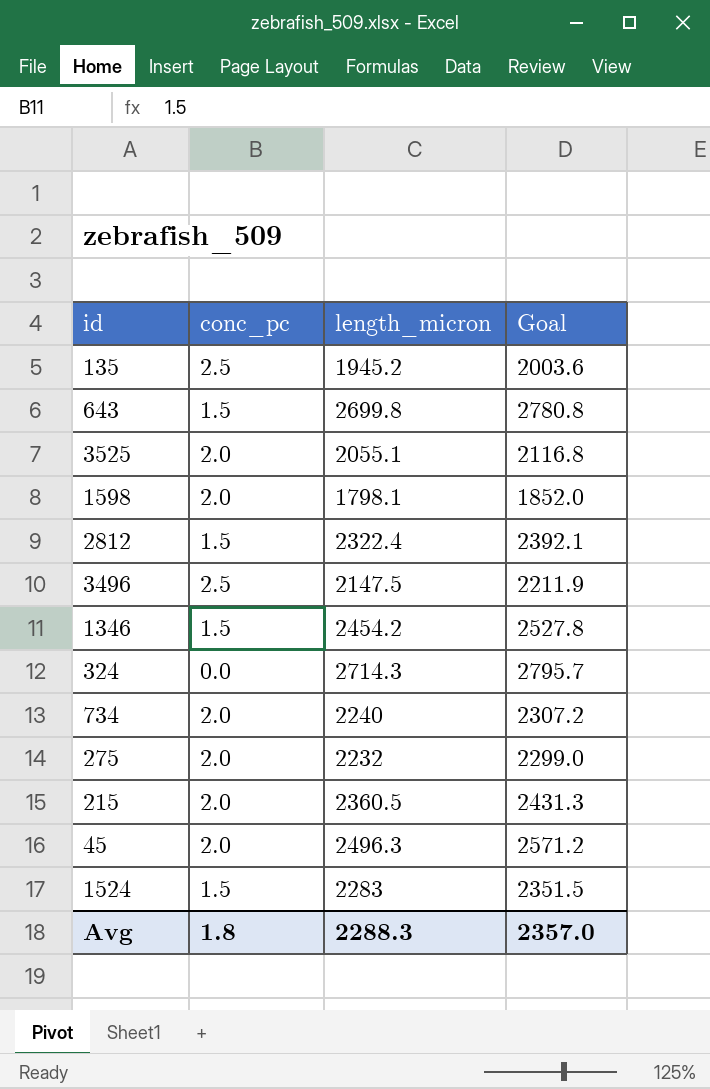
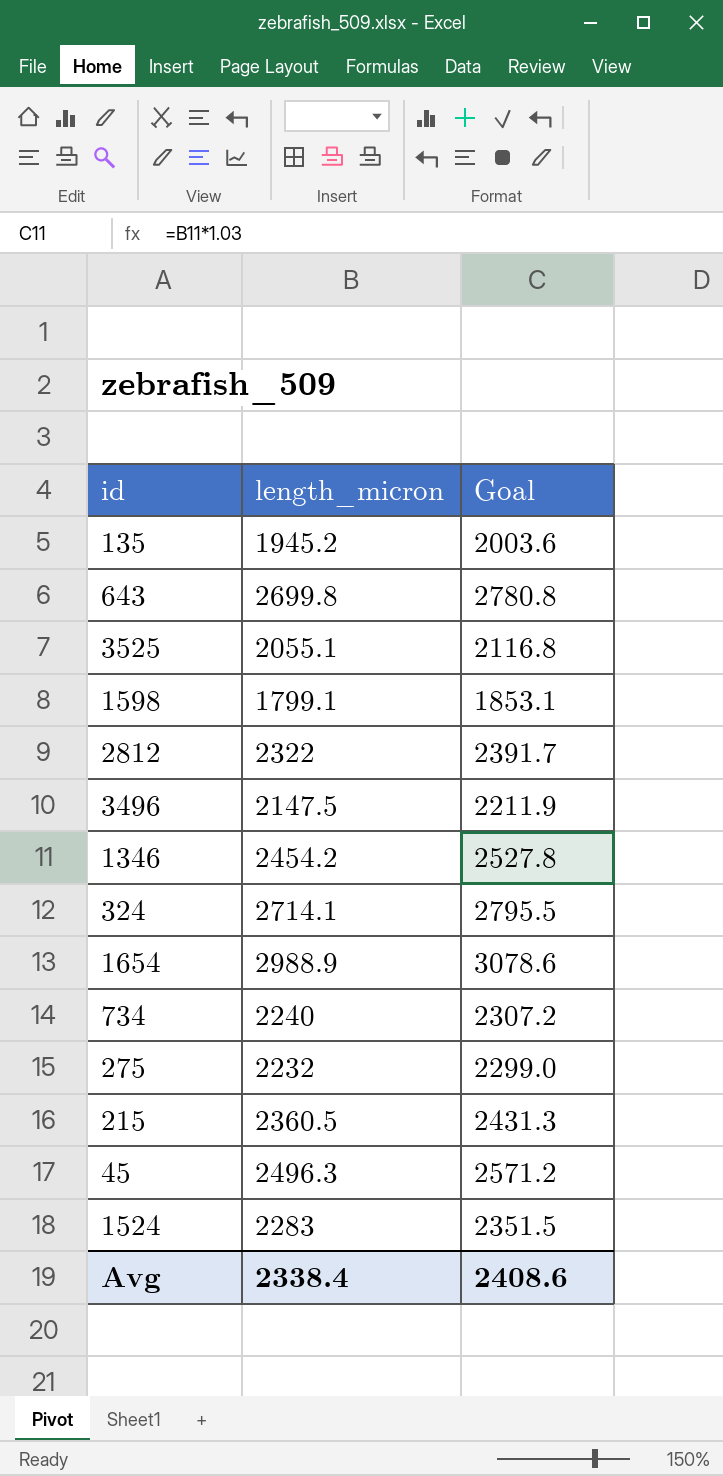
column conc_pc | position: 2 -> none
1598 | length_micron: 1798.1 -> 1799.1
1598 | Goal: 1852.0 -> 1853.1
2812 | length_micron: 2322.4 -> 2322
2812 | Goal: 2392.1 -> 2391.7
324 | length_micron: 2714.3 -> 2714.1
324 | Goal: 2795.7 -> 2795.5
row 1654: none -> 2988.9 | 3078.6
Avg | length_micron: 2288.3 -> 2338.4
Avg | Goal: 2357.0 -> 2408.6

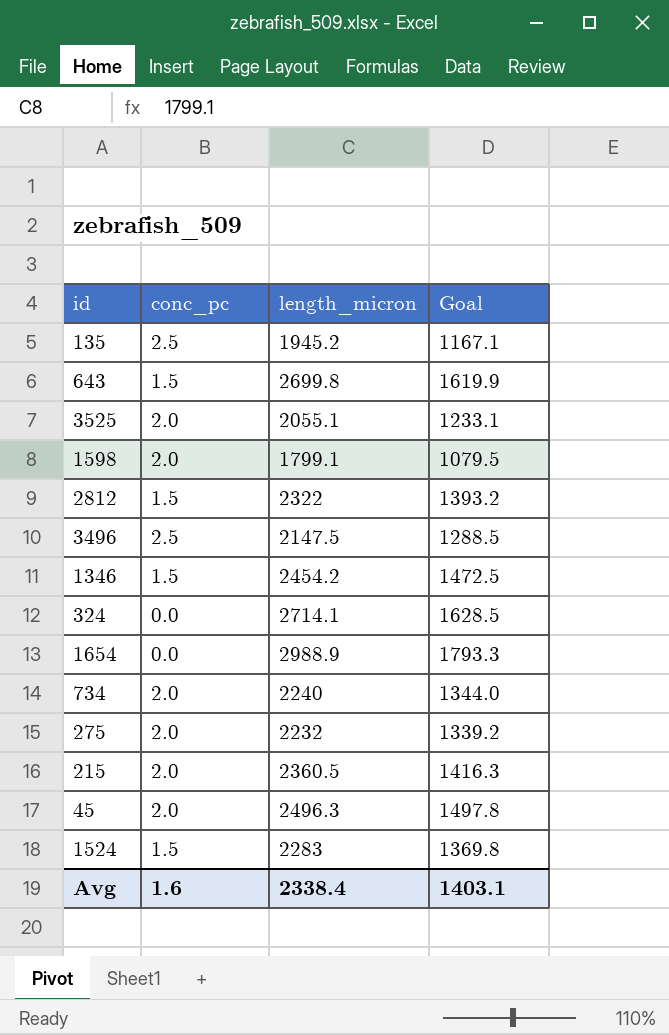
column conc_pc | position: none -> 2
column Goal | formula: [length_micron] * 1.03 -> [length_micron] * 0.6
Avg | Goal: 2408.6 -> 1403.1

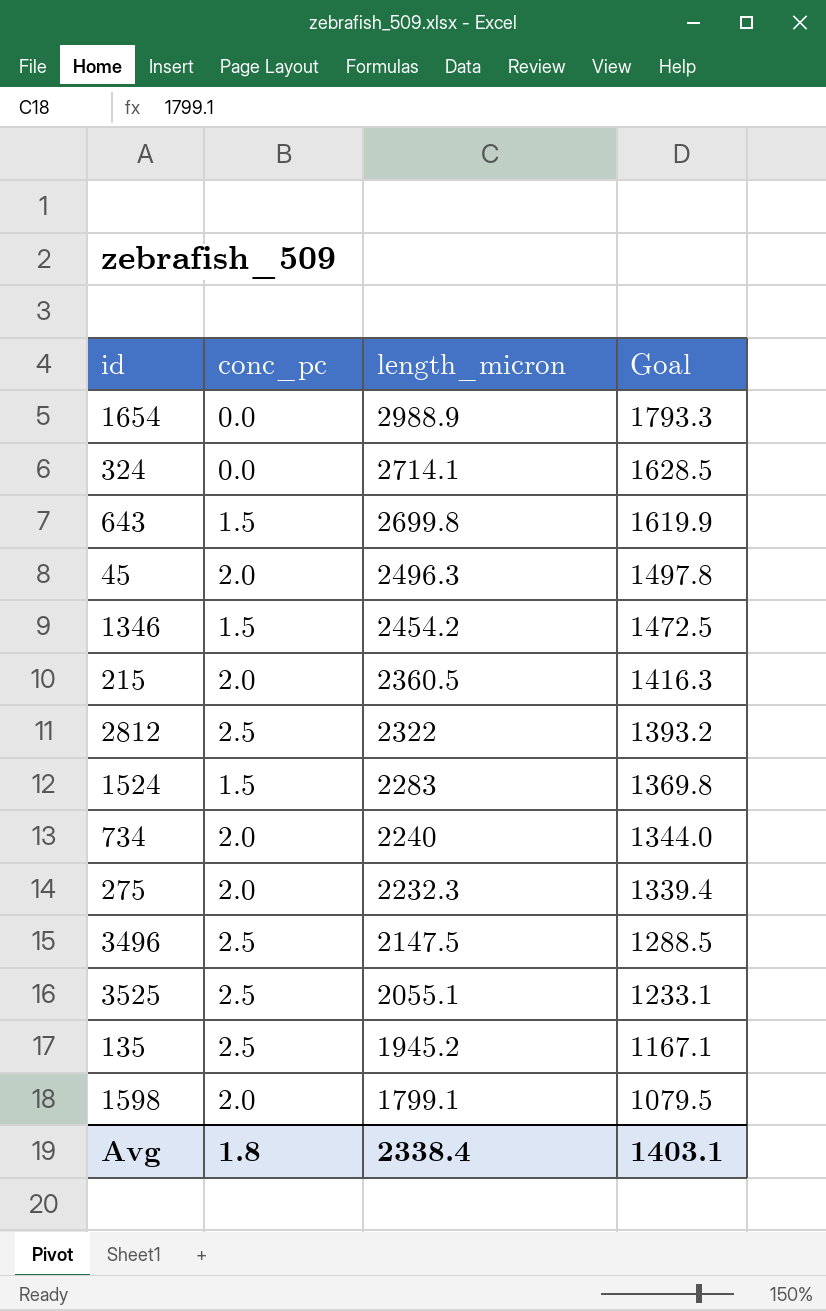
row order: none -> length_micron descending
2812 | conc_pc: 1.5 -> 2.5
275 | length_micron: 2232 -> 2232.3
275 | Goal: 1339.2 -> 1339.4
3525 | conc_pc: 2.0 -> 2.5
Avg | conc_pc: 1.6 -> 1.8

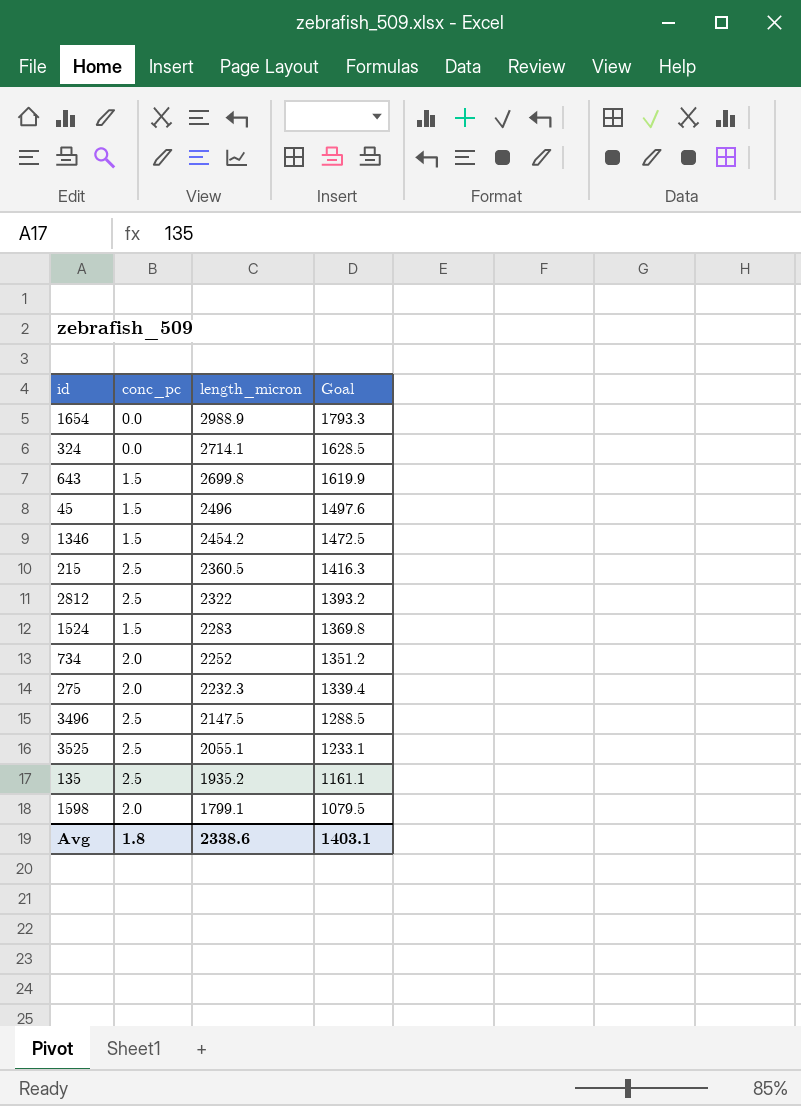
45 | conc_pc: 2.0 -> 1.5
45 | length_micron: 2496.3 -> 2496
45 | Goal: 1497.8 -> 1497.6
215 | conc_pc: 2.0 -> 2.5
734 | length_micron: 2240 -> 2252
734 | Goal: 1344.0 -> 1351.2
135 | length_micron: 1945.2 -> 1935.2
135 | Goal: 1167.1 -> 1161.1
Avg | length_micron: 2338.4 -> 2338.6

